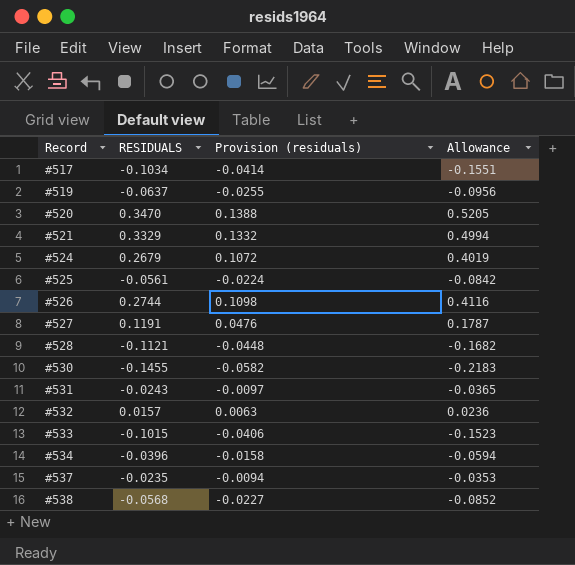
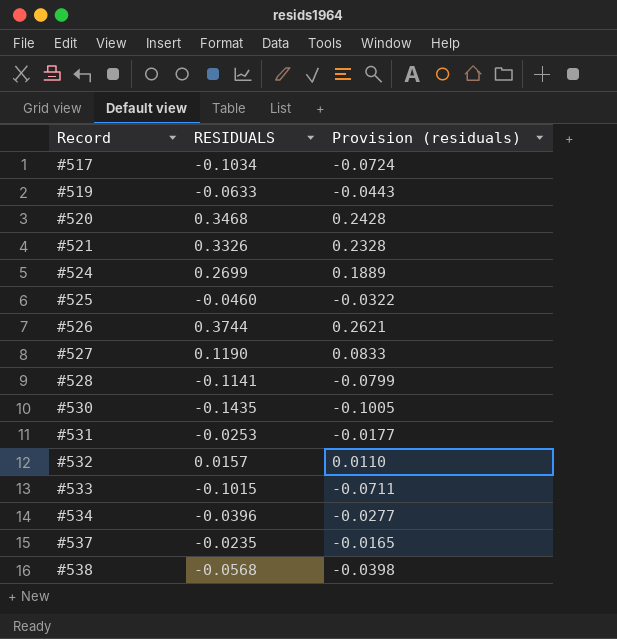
column Allowance | formula: [RESIDUALS] * 1.5 -> none
column Provision (residuals) | formula: [RESIDUALS] * 0.4 -> [RESIDUALS] * 0.7
#519 | RESIDUALS: -0.0637 -> -0.0633
#520 | RESIDUALS: 0.3470 -> 0.3468
#521 | RESIDUALS: 0.3329 -> 0.3326
#524 | RESIDUALS: 0.2679 -> 0.2699
#525 | RESIDUALS: -0.0561 -> -0.0460
#526 | RESIDUALS: 0.2744 -> 0.3744
#527 | RESIDUALS: 0.1191 -> 0.1190
#528 | RESIDUALS: -0.1121 -> -0.1141
#530 | RESIDUALS: -0.1455 -> -0.1435
#531 | RESIDUALS: -0.0243 -> -0.0253

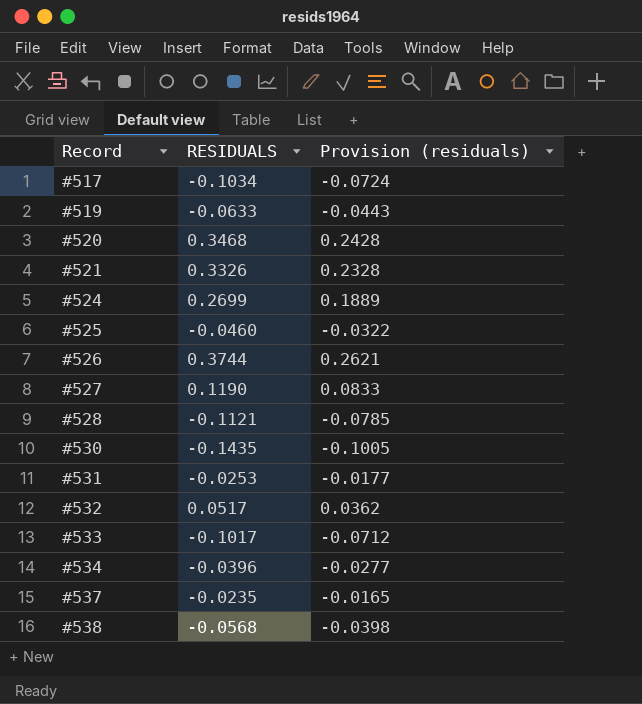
#528 | RESIDUALS: -0.1141 -> -0.1121
#528 | Provision (residuals): -0.0799 -> -0.0785
#532 | RESIDUALS: 0.0157 -> 0.0517
#532 | Provision (residuals): 0.0110 -> 0.0362
#533 | RESIDUALS: -0.1015 -> -0.1017
#533 | Provision (residuals): -0.0711 -> -0.0712

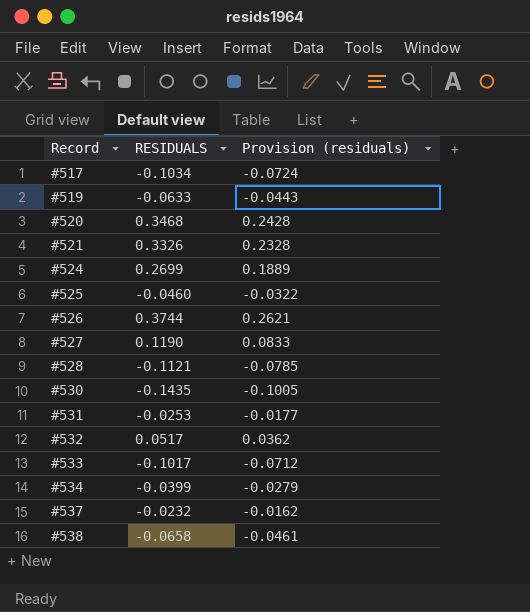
#534 | RESIDUALS: -0.0396 -> -0.0399
#534 | Provision (residuals): -0.0277 -> -0.0279
#537 | RESIDUALS: -0.0235 -> -0.0232
#537 | Provision (residuals): -0.0165 -> -0.0162
#538 | RESIDUALS: -0.0568 -> -0.0658
#538 | Provision (residuals): -0.0398 -> -0.0461

